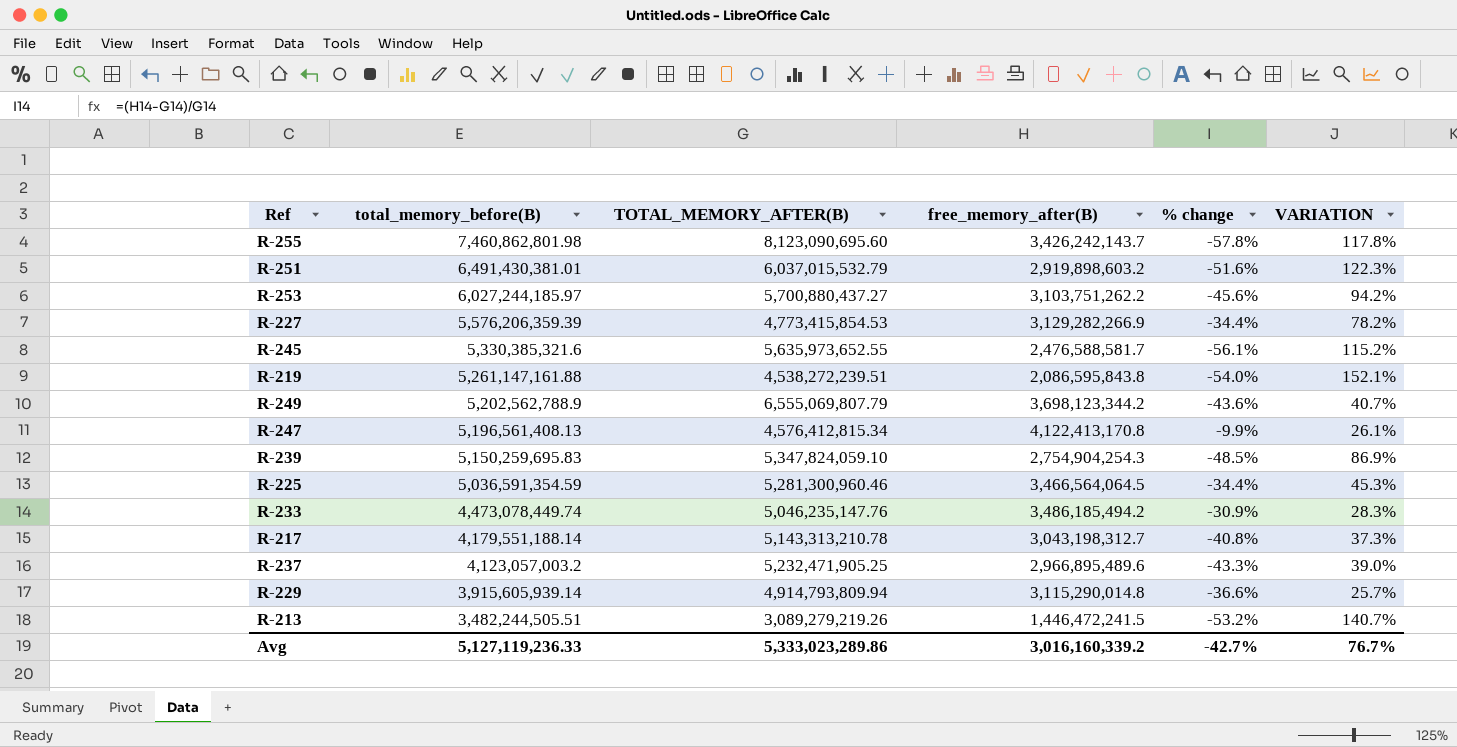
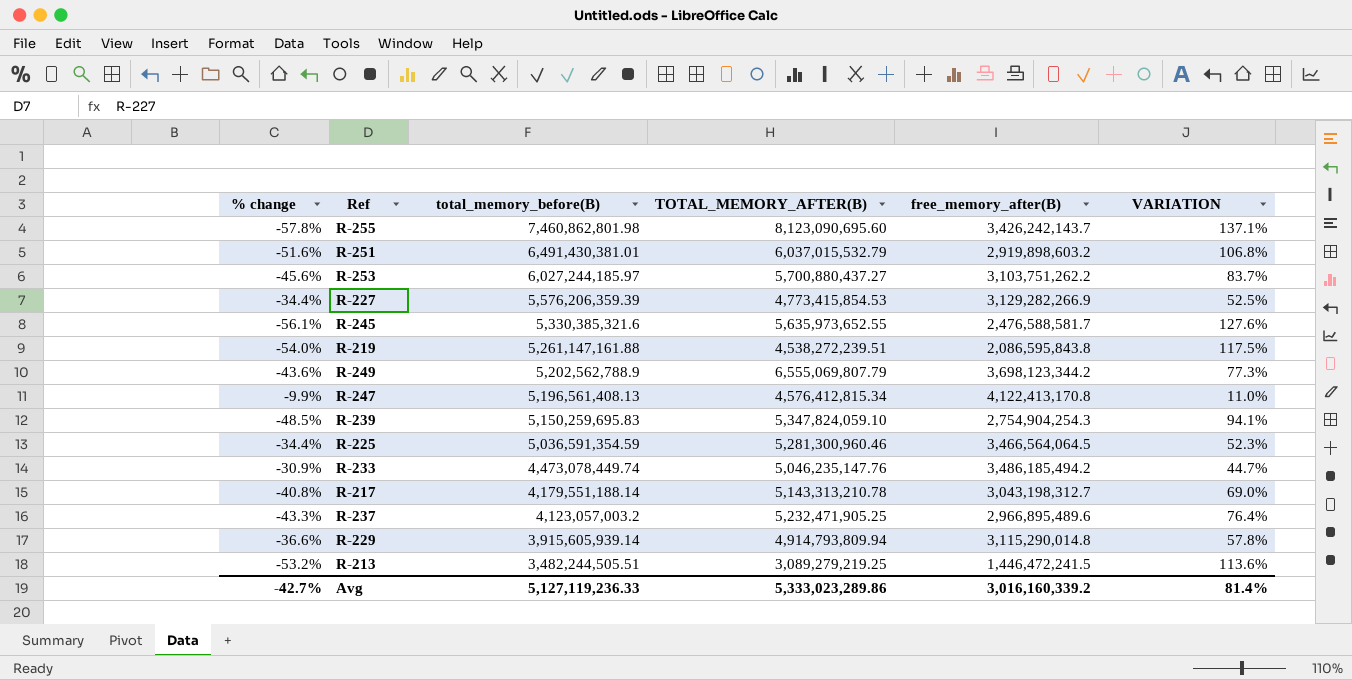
column % change | position: 5 -> 1
column VARIATION | formula: ([total_memory_before(B)] - [free_memory_after(B)]) / [free_memory_after(B)] -> ([TOTAL_MEMORY_AFTER(B)] - [free_memory_after(B)]) / [free_memory_after(B)]
R-213 | TOTAL_MEMORY_AFTER(B): 3,089,279,219.26 -> 3,089,279,219.25
Avg | VARIATION: 76.7% -> 81.4%

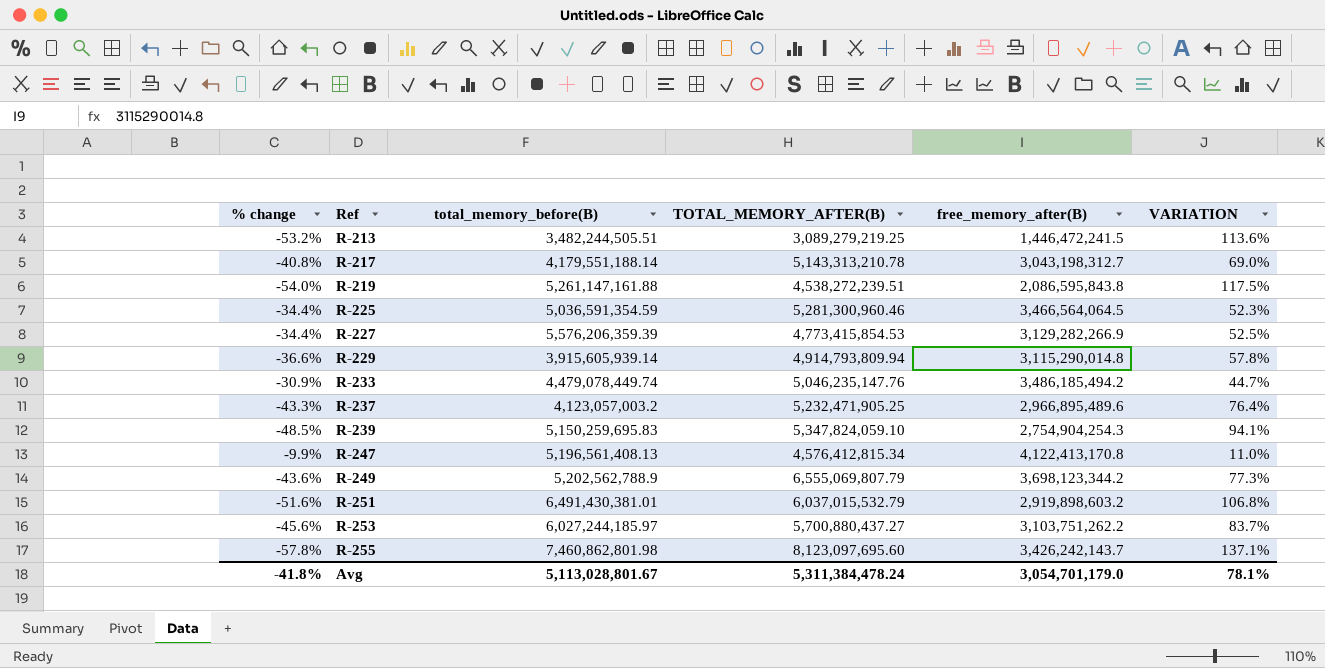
row order: total_memory_before(B) descending -> Ref ascending
row R-245: -56.1% | 5,330,385,321.6 | 5,635,973,652.55 | 2,476,588,581.7 | 127.6% -> none
R-233 | total_memory_before(B): 4,473,078,449.74 -> 4,479,078,449.74
R-255 | TOTAL_MEMORY_AFTER(B): 8,123,090,695.60 -> 8,123,097,695.60
Avg | % change: -42.7% -> -41.8%
Avg | total_memory_before(B): 5,127,119,236.33 -> 5,113,028,801.67
Avg | TOTAL_MEMORY_AFTER(B): 5,333,023,289.86 -> 5,311,384,478.24
Avg | free_memory_after(B): 3,016,160,339.2 -> 3,054,701,179.0
Avg | VARIATION: 81.4% -> 78.1%

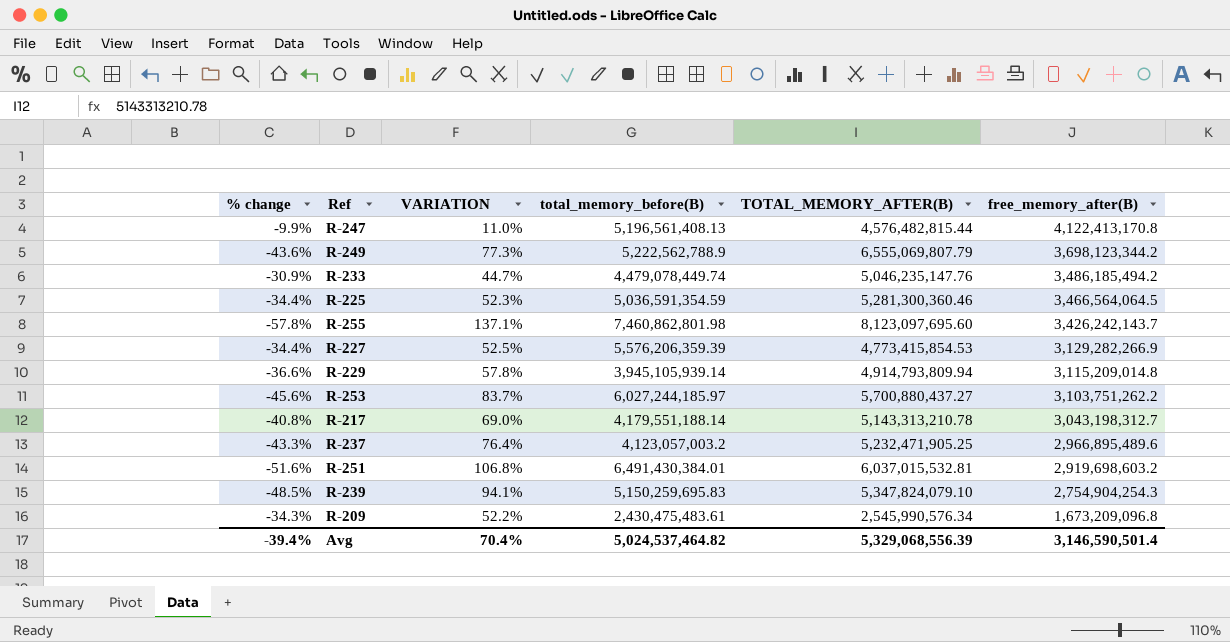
row order: Ref ascending -> free_memory_after(B) descending
column VARIATION | position: 6 -> 3
row R-213: -53.2% | 3,482,244,505.51 | 3,089,279,219.25 | 1,446,472,241.5 | 113.6% -> none
row R-219: -54.0% | 5,261,147,161.88 | 4,538,272,239.51 | 2,086,595,843.8 | 117.5% -> none
R-247 | TOTAL_MEMORY_AFTER(B): 4,576,412,815.34 -> 4,576,482,815.44
R-249 | total_memory_before(B): 5,202,562,788.9 -> 5,222,562,788.9
R-225 | TOTAL_MEMORY_AFTER(B): 5,281,300,960.46 -> 5,281,300,360.46
R-229 | total_memory_before(B): 3,915,605,939.14 -> 3,945,105,939.14
R-229 | free_memory_after(B): 3,115,290,014.8 -> 3,115,209,014.8
R-251 | total_memory_before(B): 6,491,430,381.01 -> 6,491,430,384.01
R-251 | TOTAL_MEMORY_AFTER(B): 6,037,015,532.79 -> 6,037,015,532.81
R-251 | free_memory_after(B): 2,919,898,603.2 -> 2,919,698,603.2
R-239 | TOTAL_MEMORY_AFTER(B): 5,347,824,059.10 -> 5,347,824,079.10
row R-209: none -> -34.3% | 52.2% | 2,430,475,483.61 | 2,545,990,576.34 | 1,673,209,096.8
Avg | % change: -41.8% -> -39.4%
Avg | VARIATION: 78.1% -> 70.4%
Avg | total_memory_before(B): 5,113,028,801.67 -> 5,024,537,464.82
Avg | TOTAL_MEMORY_AFTER(B): 5,311,384,478.24 -> 5,329,068,556.39
Avg | free_memory_after(B): 3,054,701,179.0 -> 3,146,590,501.4

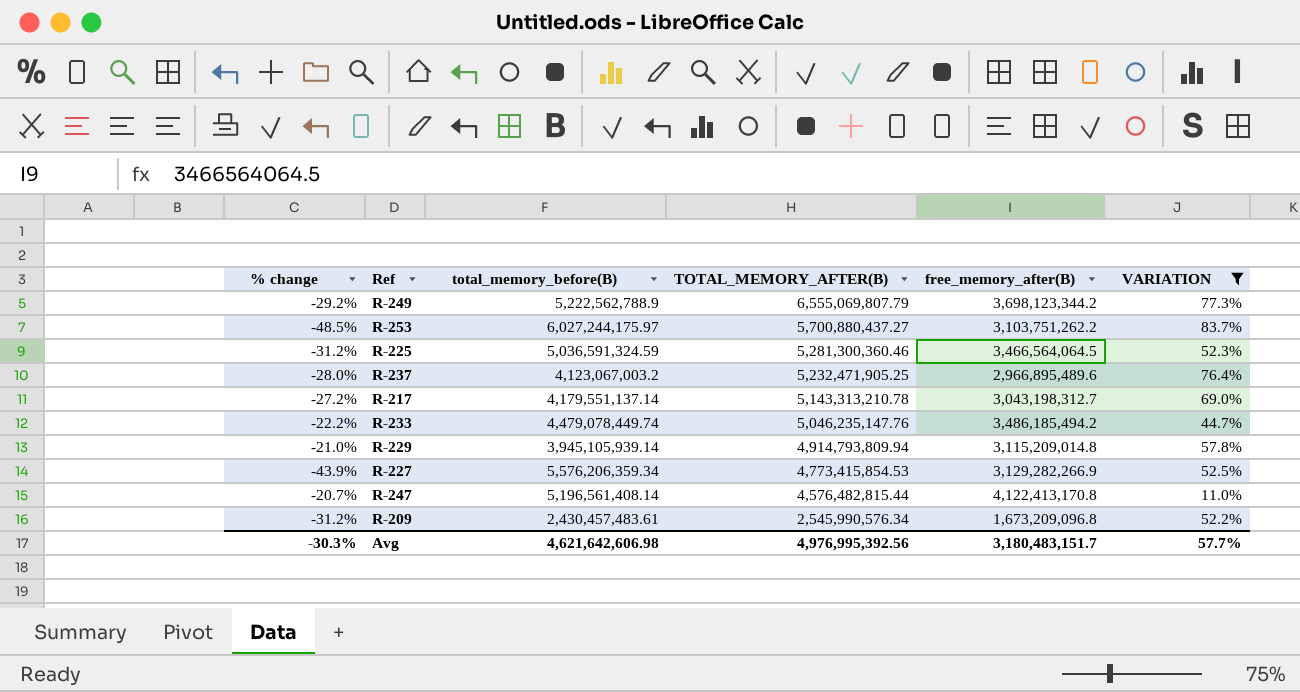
filter: none -> VARIATION <= 83.7%
row order: free_memory_after(B) descending -> TOTAL_MEMORY_AFTER(B) descending
column % change | formula: ([free_memory_after(B)] - [TOTAL_MEMORY_AFTER(B)]) / [TOTAL_MEMORY_AFTER(B)] -> ([free_memory_after(B)] - [total_memory_before(B)]) / [total_memory_before(B)]
column VARIATION | position: 3 -> 6
R-253 | total_memory_before(B): 6,027,244,185.97 -> 6,027,244,175.97
R-225 | total_memory_before(B): 5,036,591,354.59 -> 5,036,591,324.59
R-237 | total_memory_before(B): 4,123,057,003.2 -> 4,123,067,003.2
R-217 | total_memory_before(B): 4,179,551,188.14 -> 4,179,551,137.14
R-227 | total_memory_before(B): 5,576,206,359.39 -> 5,576,206,359.34
R-247 | total_memory_before(B): 5,196,561,408.13 -> 5,196,561,408.14
R-209 | total_memory_before(B): 2,430,475,483.61 -> 2,430,457,483.61
Avg | % change: -39.4% -> -30.3%
Avg | total_memory_before(B): 5,024,537,464.82 -> 4,621,642,606.98
Avg | TOTAL_MEMORY_AFTER(B): 5,329,068,556.39 -> 4,976,995,392.56
Avg | free_memory_after(B): 3,146,590,501.4 -> 3,180,483,151.7
Avg | VARIATION: 70.4% -> 57.7%

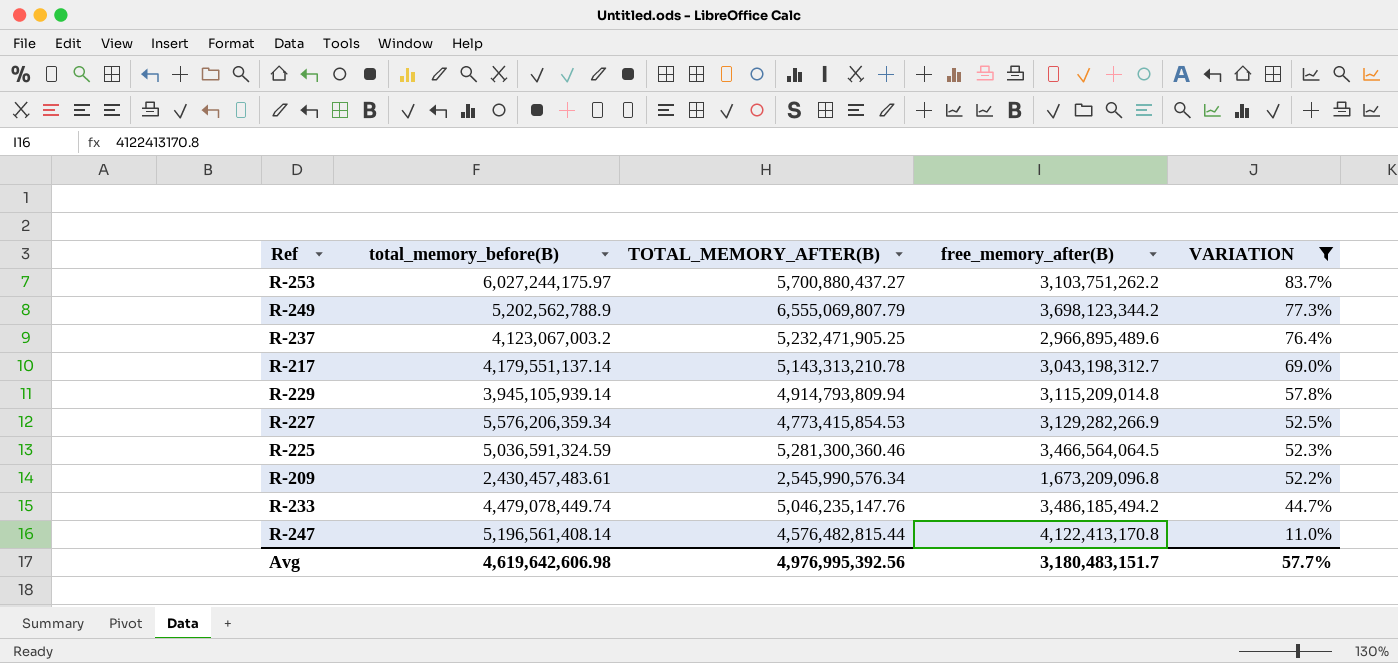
row order: TOTAL_MEMORY_AFTER(B) descending -> VARIATION descending
column % change | formula: ([free_memory_after(B)] - [total_memory_before(B)]) / [total_memory_before(B)] -> none
R-249 | total_memory_before(B): 5,222,562,788.9 -> 5,202,562,788.9
Avg | total_memory_before(B): 4,621,642,606.98 -> 4,619,642,606.98

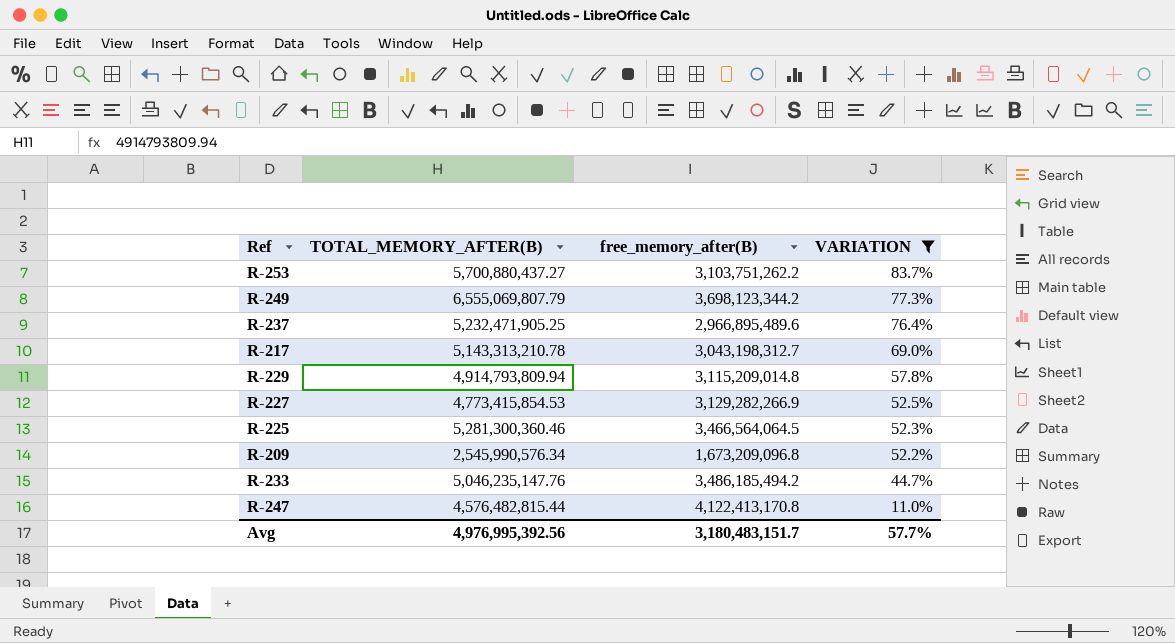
column total_memory_before(B) | position: 2 -> none

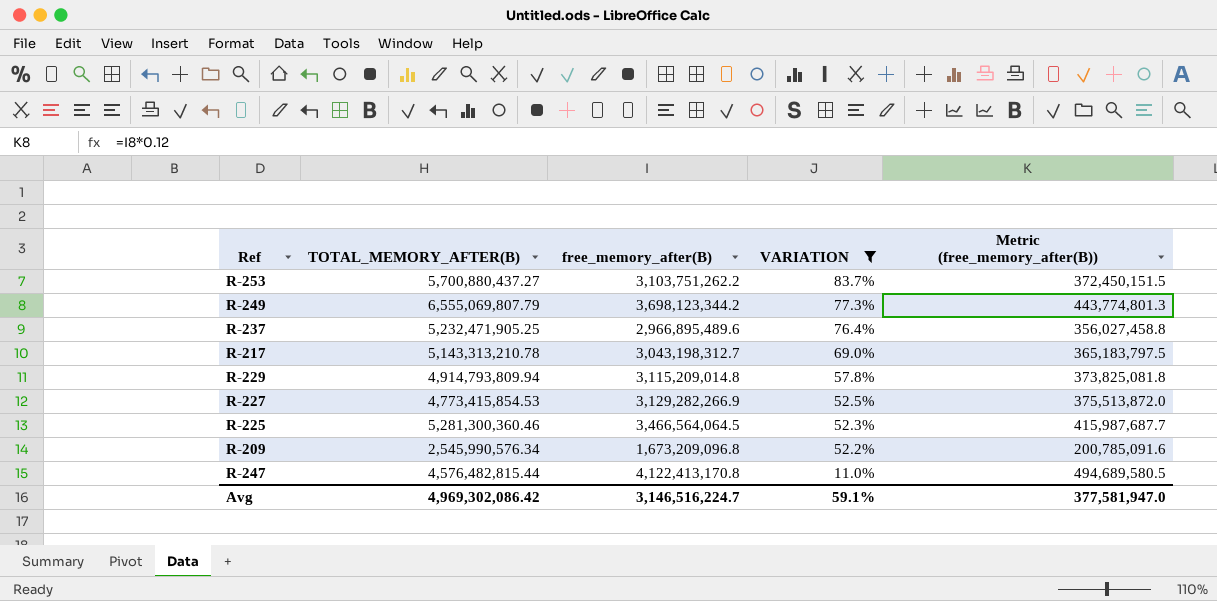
column Metric (free_memory_after(B)) | formula: none -> [free_memory_after(B)] * 0.12
row R-233: 5,046,235,147.76 | 3,486,185,494.2 | 44.7% -> none
Avg | TOTAL_MEMORY_AFTER(B): 4,976,995,392.56 -> 4,969,302,086.42
Avg | free_memory_after(B): 3,180,483,151.7 -> 3,146,516,224.7
Avg | VARIATION: 57.7% -> 59.1%

